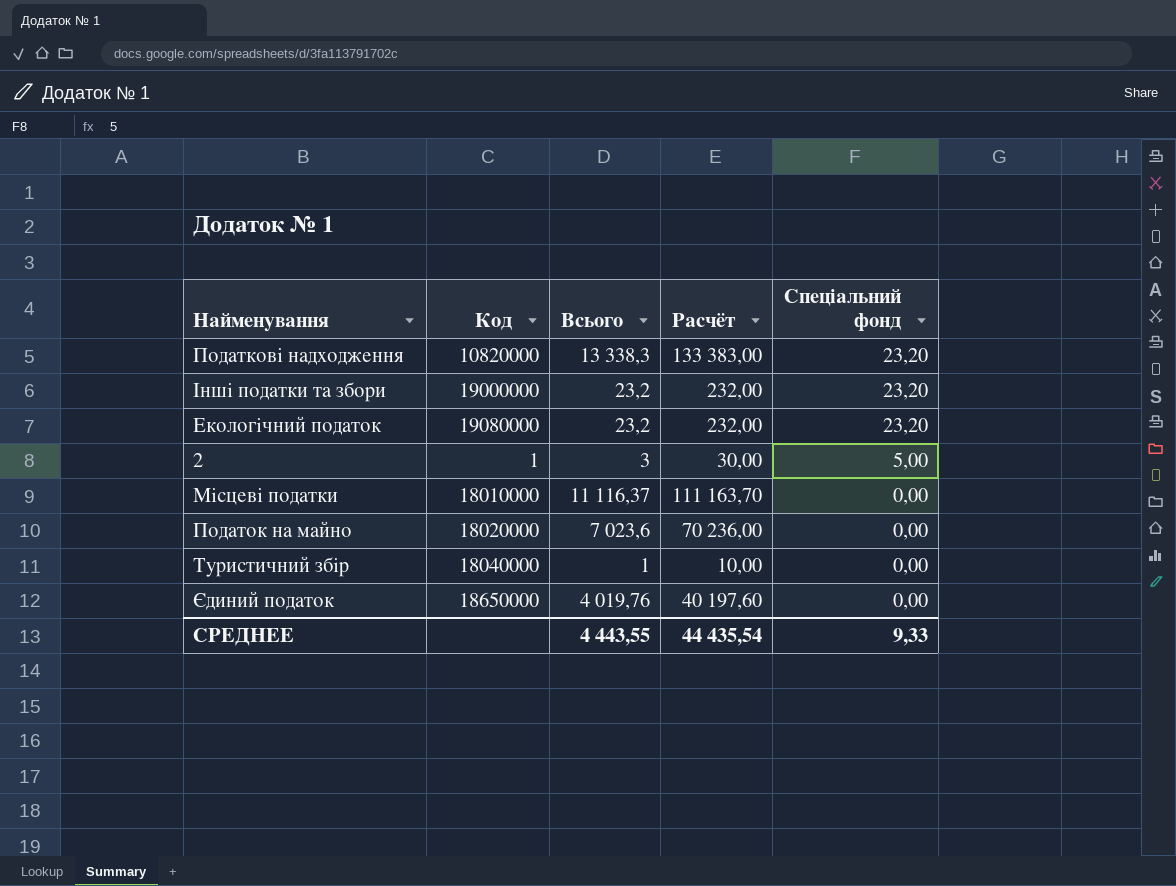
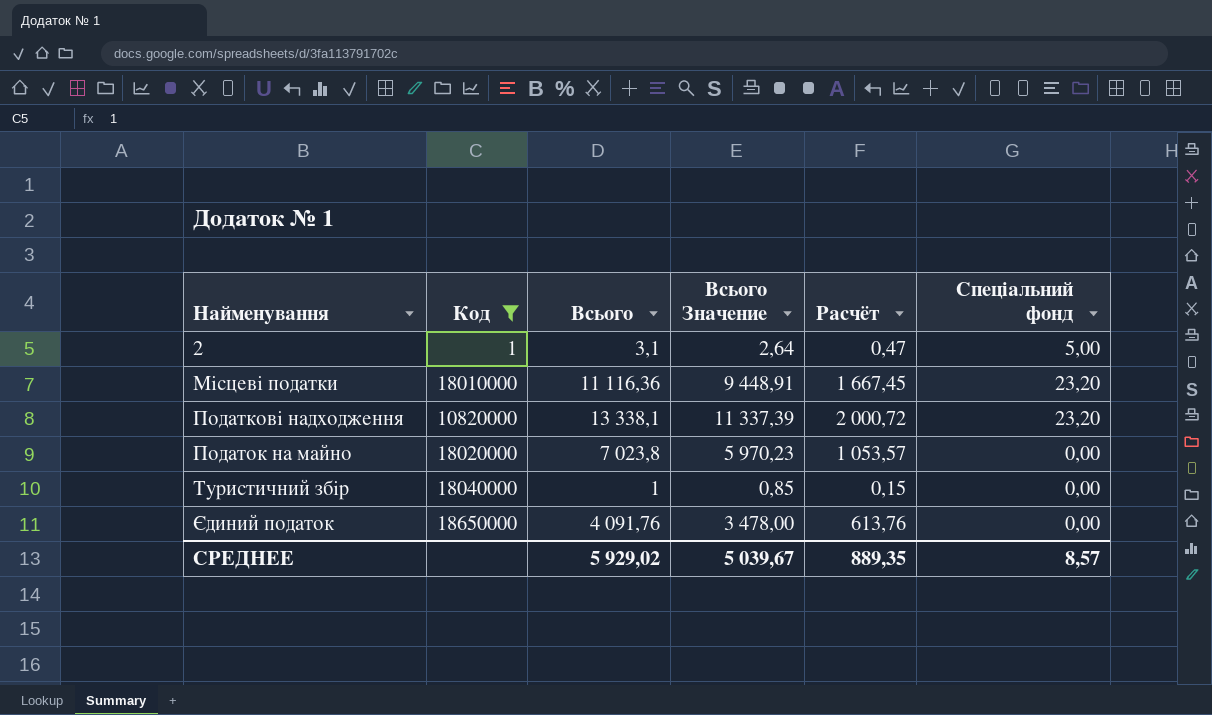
filter: none -> Код <= 18650000
row order: Спеціальний фонд descending -> Найменування ascending
column Всього Значение | formula: none -> [Всього] * 0,85
column Расчёт | formula: [Всього] * 10 -> [Всього] * 0,15
2 | Всього: 3 -> 3,1
Місцеві податки | Всього: 11 116,37 -> 11 116,36
Місцеві податки | Спеціальний фонд: 0,00 -> 23,20
Податкові надходження | Всього: 13 338,3 -> 13 338,1
Податок на майно | Всього: 7 023,6 -> 7 023,8
Єдиний податок | Всього: 4 019,76 -> 4 091,76
СРЕДНЕЕ | Всього: 4 443,55 -> 5 929,02
СРЕДНЕЕ | Расчёт: 44 435,54 -> 889,35
СРЕДНЕЕ | Спеціальний фонд: 9,33 -> 8,57

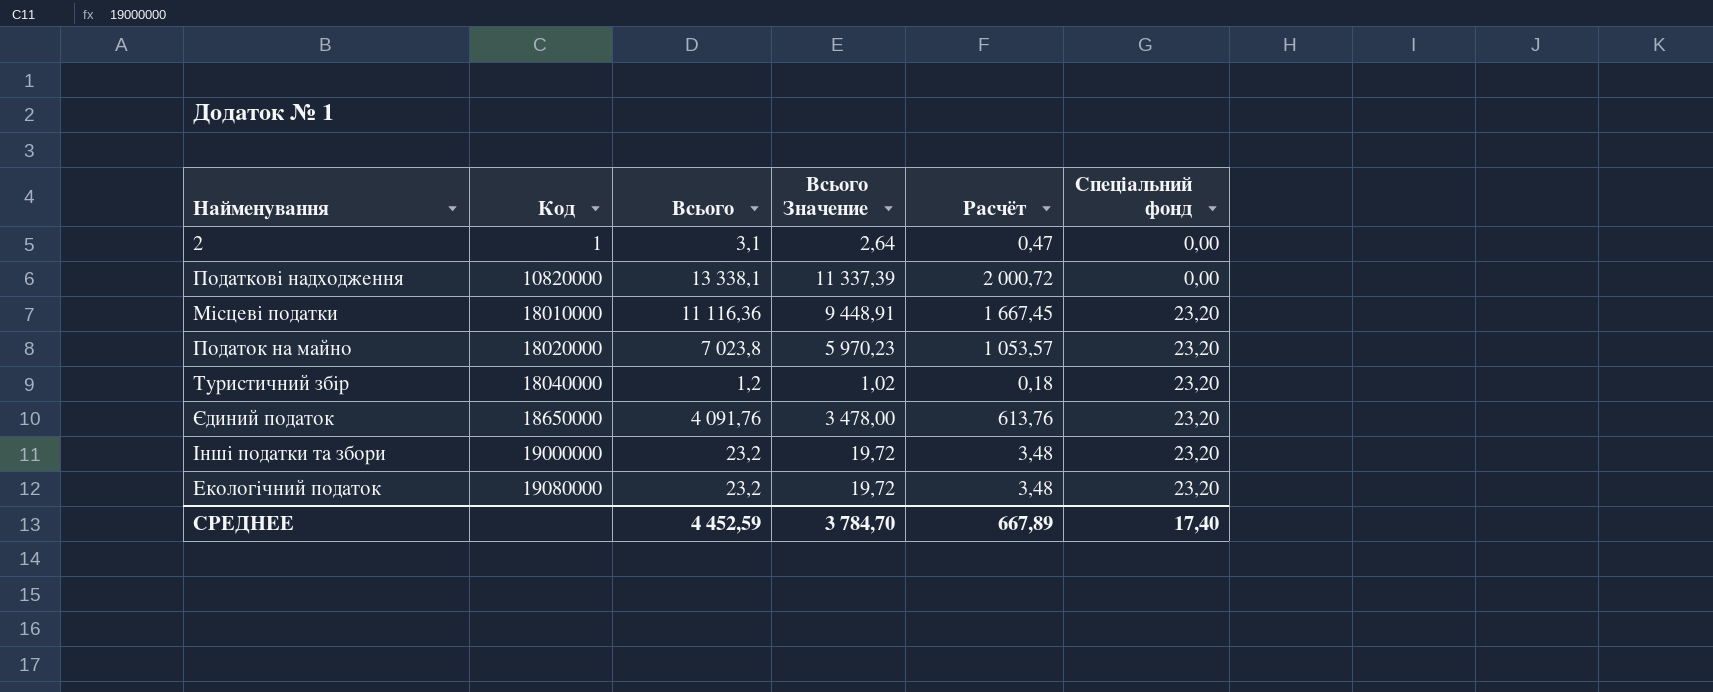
filter: Код <= 18650000 -> none
row order: Найменування ascending -> Код ascending
2 | Спеціальний фонд: 5,00 -> 0,00
Податкові надходження | Спеціальний фонд: 23,20 -> 0,00
Податок на майно | Спеціальний фонд: 0,00 -> 23,20
Туристичний збір | Всього: 1 -> 1,2
Туристичний збір | Всього Значение: 0,85 -> 1,02
Туристичний збір | Расчёт: 0,15 -> 0,18
Туристичний збір | Спеціальний фонд: 0,00 -> 23,20
Єдиний податок | Спеціальний фонд: 0,00 -> 23,20
СРЕДНЕЕ | Всього: 5 929,02 -> 4 452,59
СРЕДНЕЕ | Всього Значение: 5 039,67 -> 3 784,70
СРЕДНЕЕ | Расчёт: 889,35 -> 667,89
СРЕДНЕЕ | Спеціальний фонд: 8,57 -> 17,40

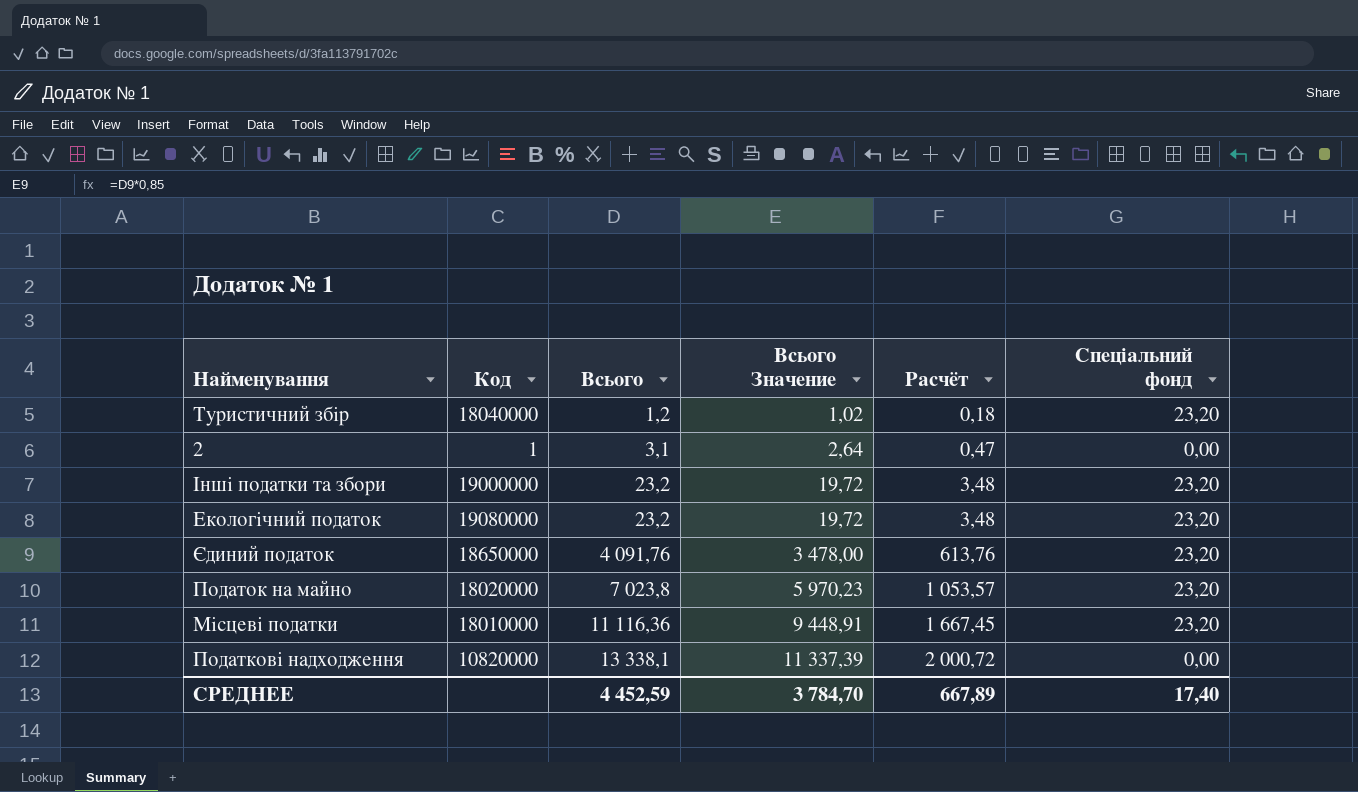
row order: Код ascending -> Всього ascending

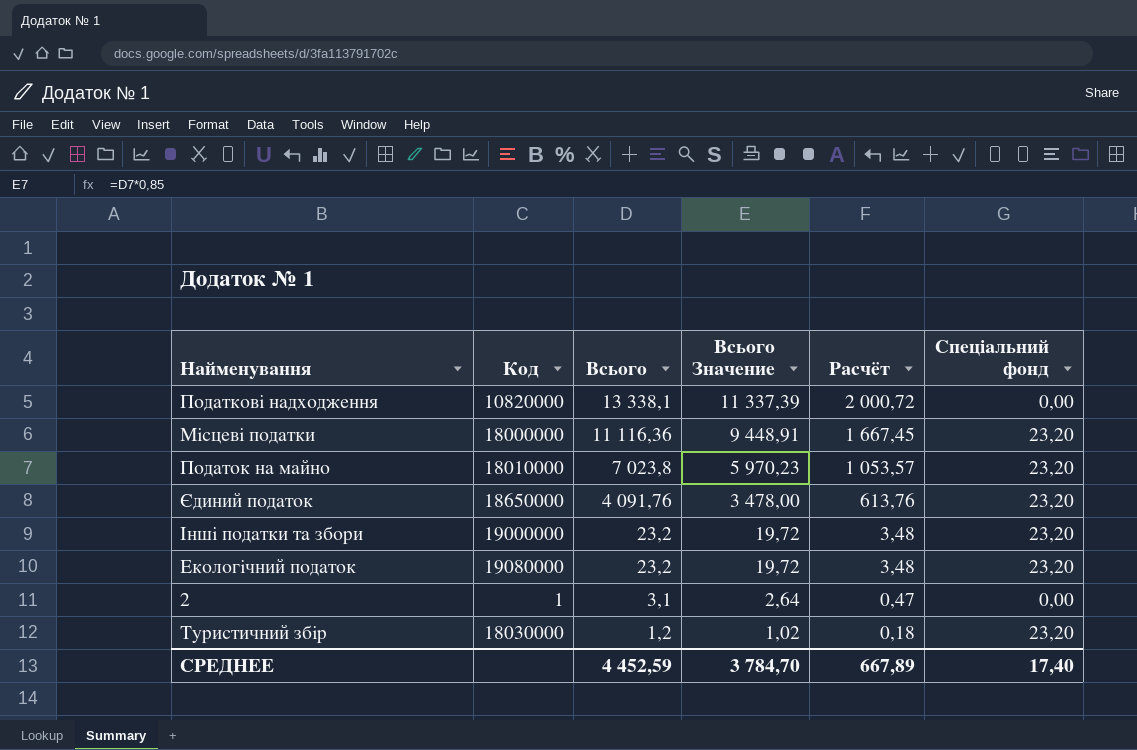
row order: Всього ascending -> Всього descending
Місцеві податки | Код: 18010000 -> 18000000
Податок на майно | Код: 18020000 -> 18010000
Туристичний збір | Код: 18040000 -> 18030000

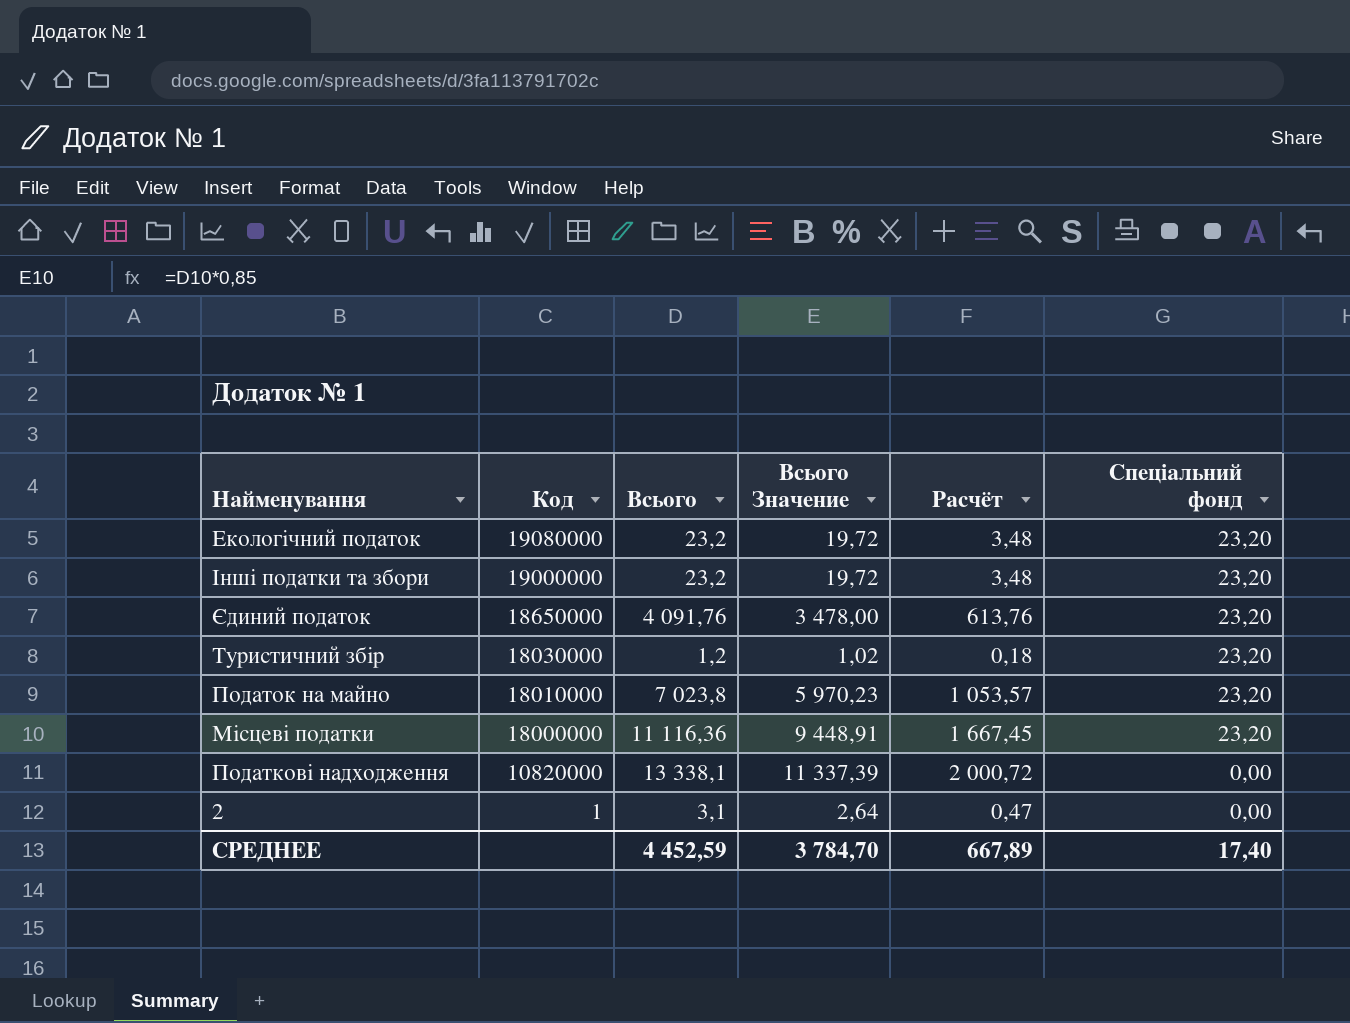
row order: Всього descending -> Код descending

